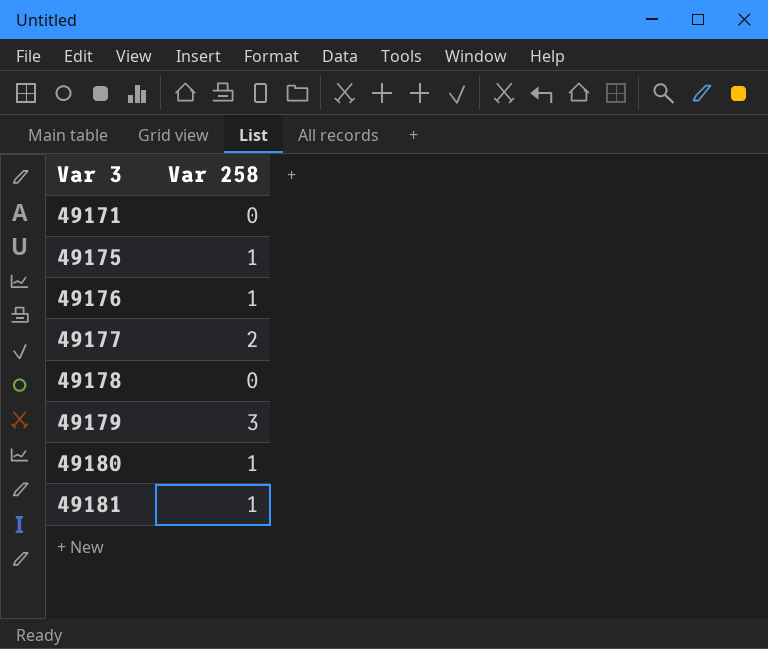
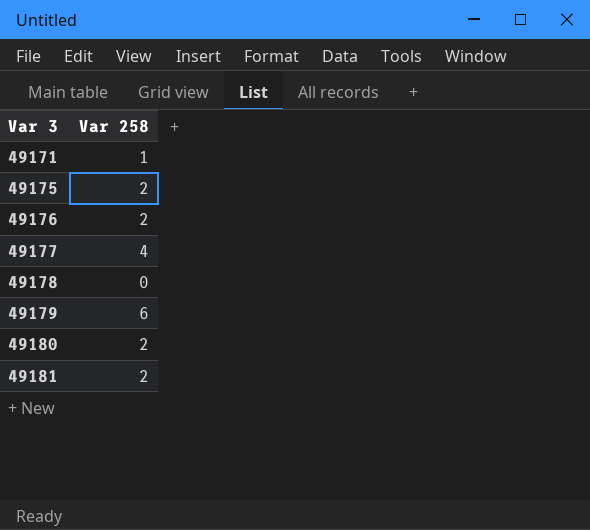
49171 | Var 258: 0 -> 1
49175 | Var 258: 1 -> 2
49176 | Var 258: 1 -> 2
49177 | Var 258: 2 -> 4
49179 | Var 258: 3 -> 6
49180 | Var 258: 1 -> 2
49181 | Var 258: 1 -> 2

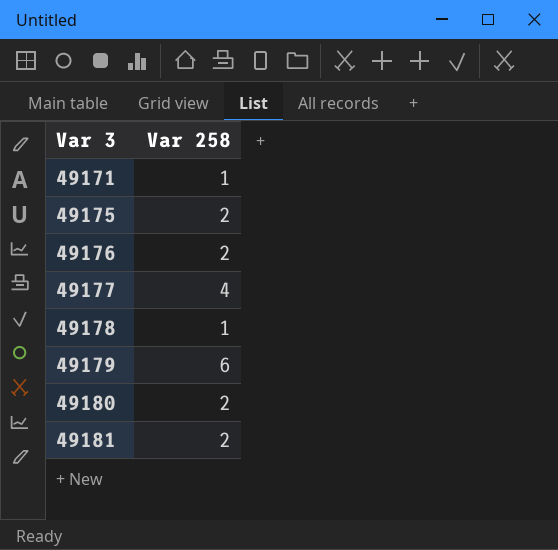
49178 | Var 258: 0 -> 1

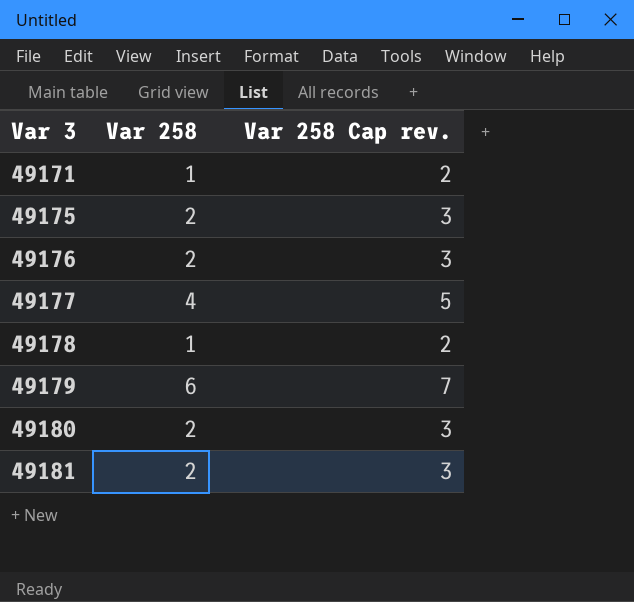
column Var 258 Cap rev. | formula: none -> [Var 258] + 1

